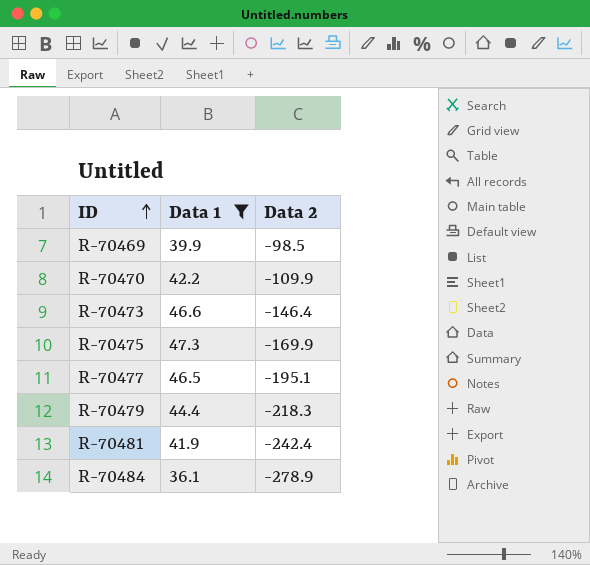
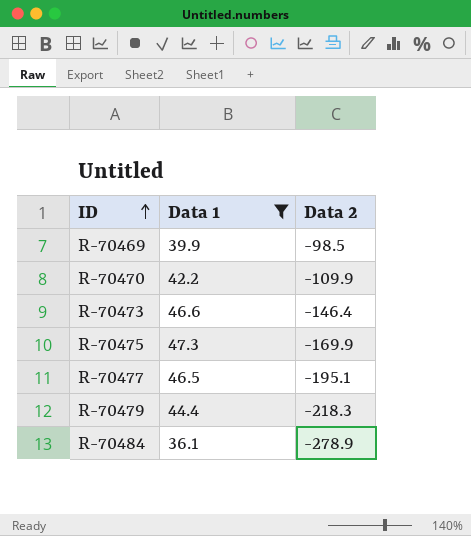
row R-70481: 41.9 | -242.4 -> none

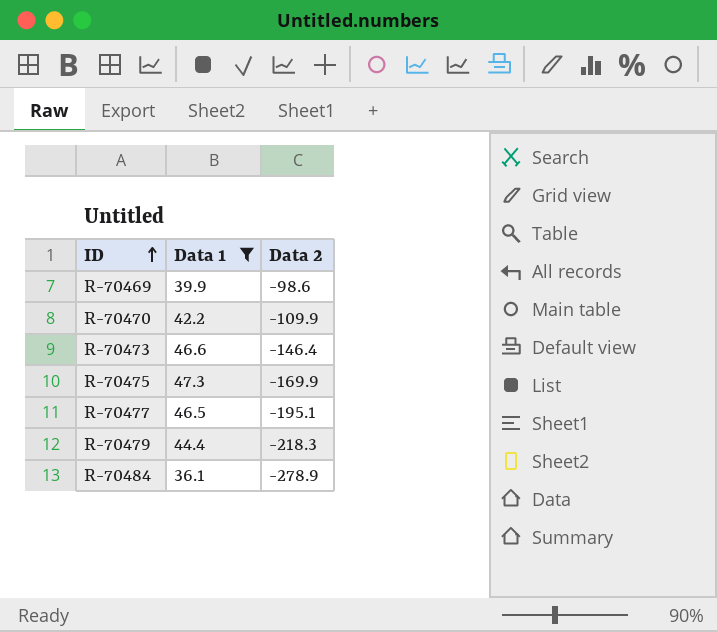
R-70469 | Data 2: -98.5 -> -98.6

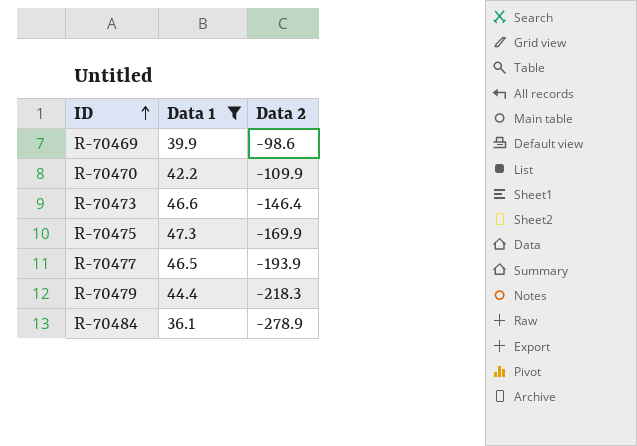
R-70477 | Data 2: -195.1 -> -193.9

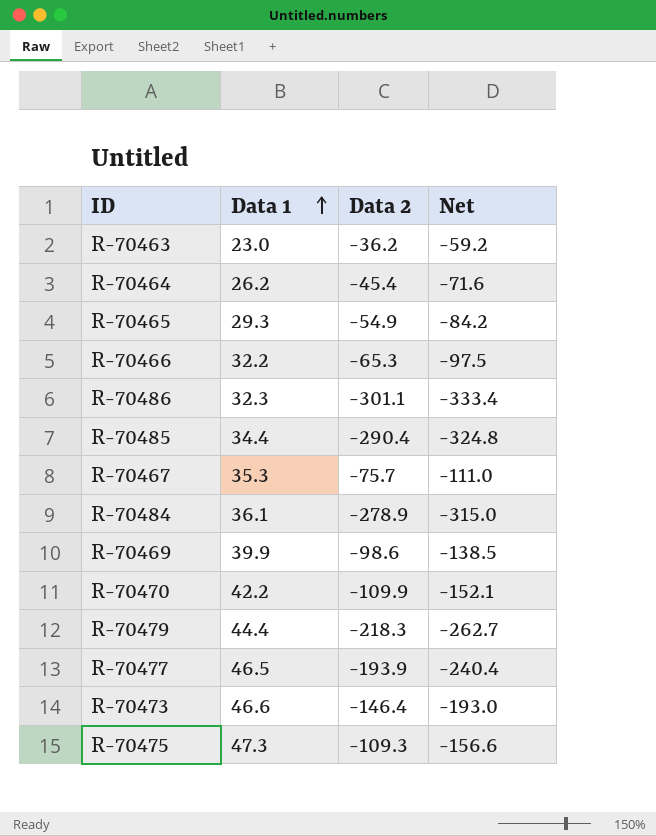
filter: Data 1 >= 36.1 -> none
row order: ID ascending -> Data 1 ascending
column Net | formula: none -> [Data 2] - [Data 1]
R-70475 | Data 2: -169.9 -> -109.3

